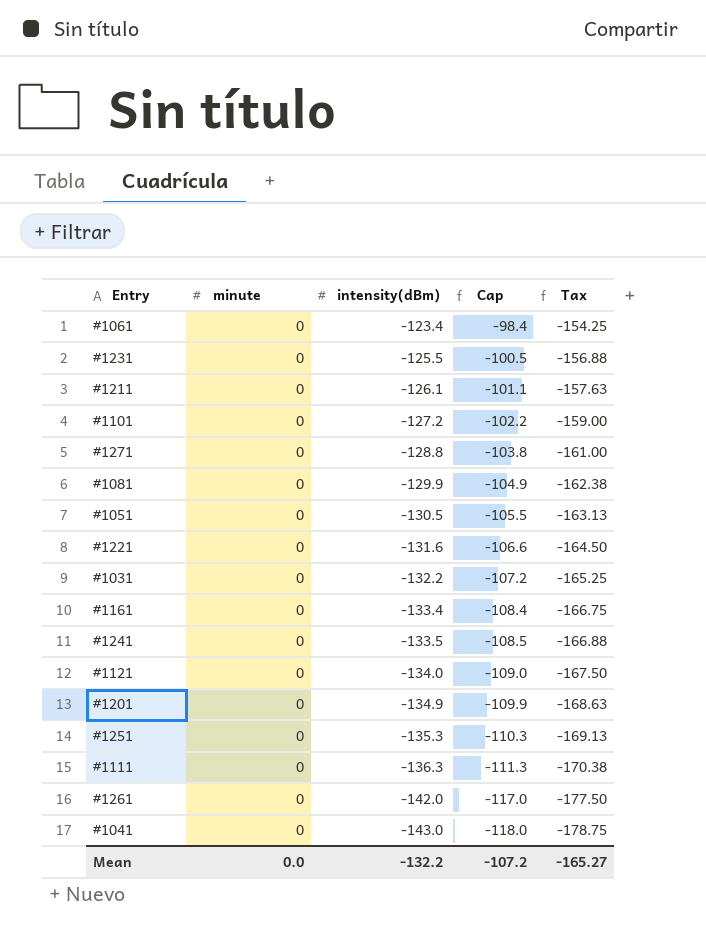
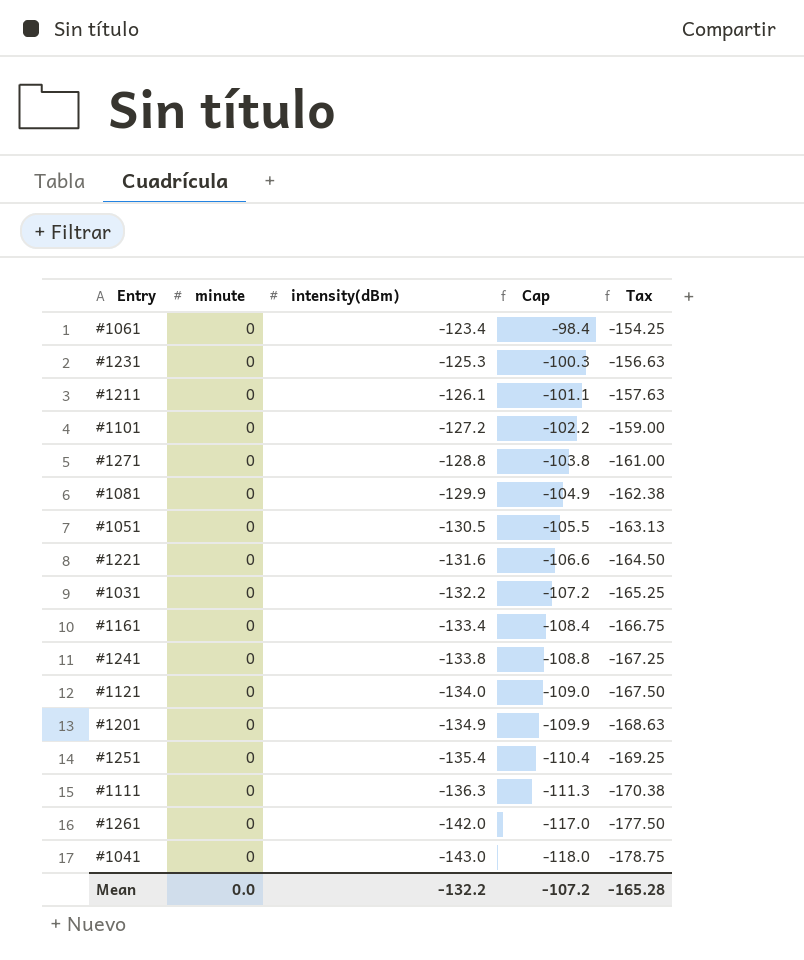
#1231 | intensity(dBm): -125.5 -> -125.3
#1231 | Cap: -100.5 -> -100.3
#1231 | Tax: -156.88 -> -156.63
#1241 | intensity(dBm): -133.5 -> -133.8
#1241 | Cap: -108.5 -> -108.8
#1241 | Tax: -166.88 -> -167.25
#1251 | intensity(dBm): -135.3 -> -135.4
#1251 | Cap: -110.3 -> -110.4
#1251 | Tax: -169.13 -> -169.25
Mean | Tax: -165.27 -> -165.28

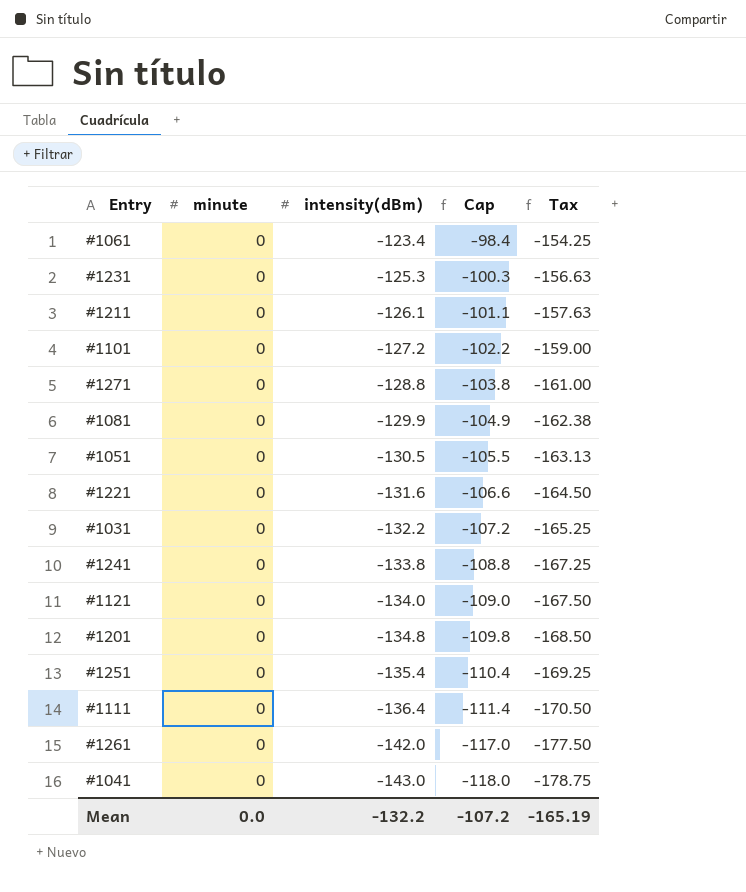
row #1161: 0 | -133.4 | -108.4 | -166.75 -> none
#1201 | intensity(dBm): -134.9 -> -134.8
#1201 | Cap: -109.9 -> -109.8
#1201 | Tax: -168.63 -> -168.50
#1111 | intensity(dBm): -136.3 -> -136.4
#1111 | Cap: -111.3 -> -111.4
#1111 | Tax: -170.38 -> -170.50
Mean | Tax: -165.28 -> -165.19

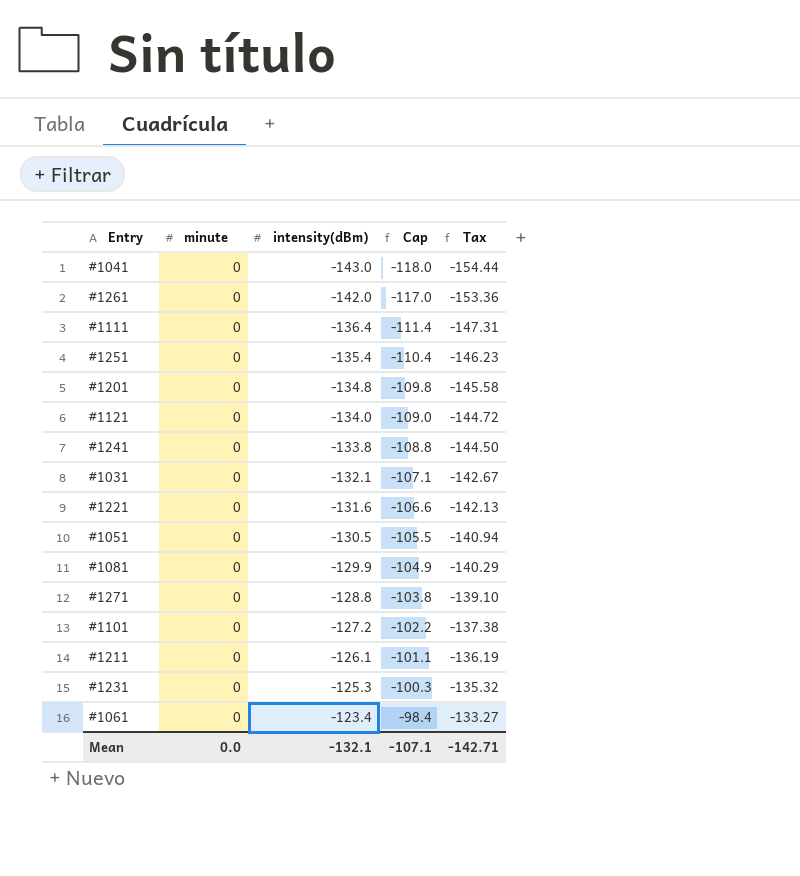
row order: intensity(dBm) descending -> intensity(dBm) ascending
column Tax | formula: [intensity(dBm)] * 1.25 -> [intensity(dBm)] * 1.08
#1031 | intensity(dBm): -132.2 -> -132.1
#1031 | Cap: -107.2 -> -107.1
Mean | intensity(dBm): -132.2 -> -132.1
Mean | Cap: -107.2 -> -107.1
Mean | Tax: -165.19 -> -142.71

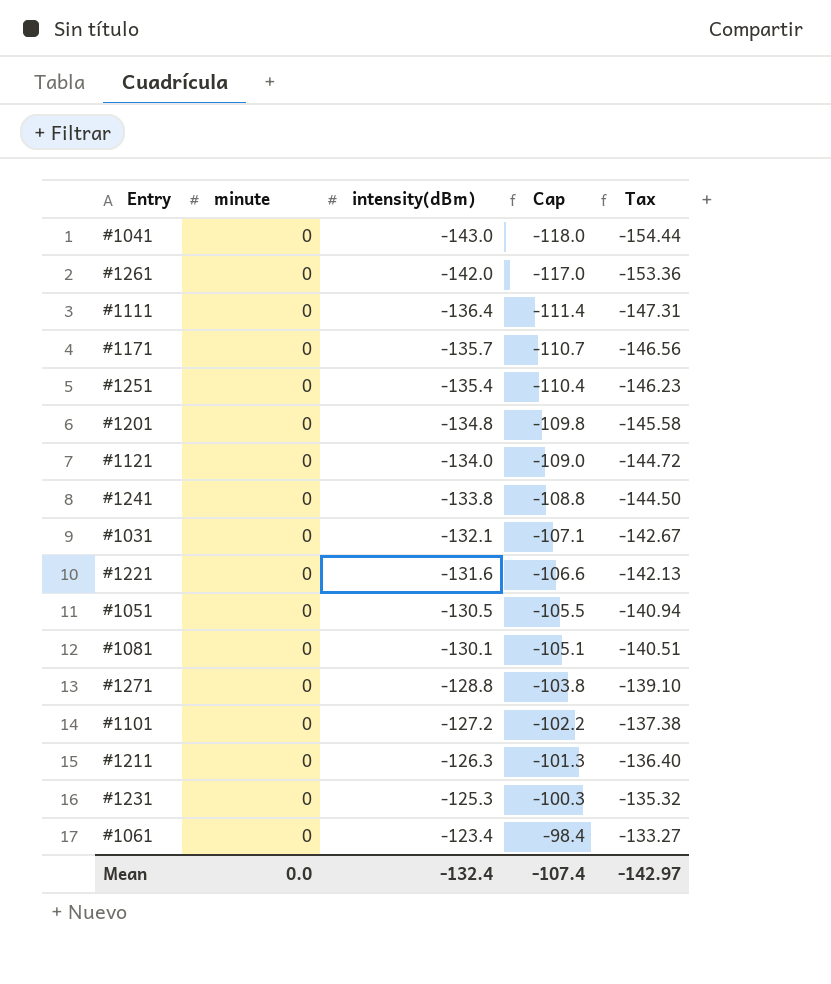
row #1171: none -> 0 | -135.7 | -110.7 | -146.56
#1081 | intensity(dBm): -129.9 -> -130.1
#1081 | Cap: -104.9 -> -105.1
#1081 | Tax: -140.29 -> -140.51
#1211 | intensity(dBm): -126.1 -> -126.3
#1211 | Cap: -101.1 -> -101.3
#1211 | Tax: -136.19 -> -136.40
Mean | intensity(dBm): -132.1 -> -132.4
Mean | Cap: -107.1 -> -107.4
Mean | Tax: -142.71 -> -142.97

